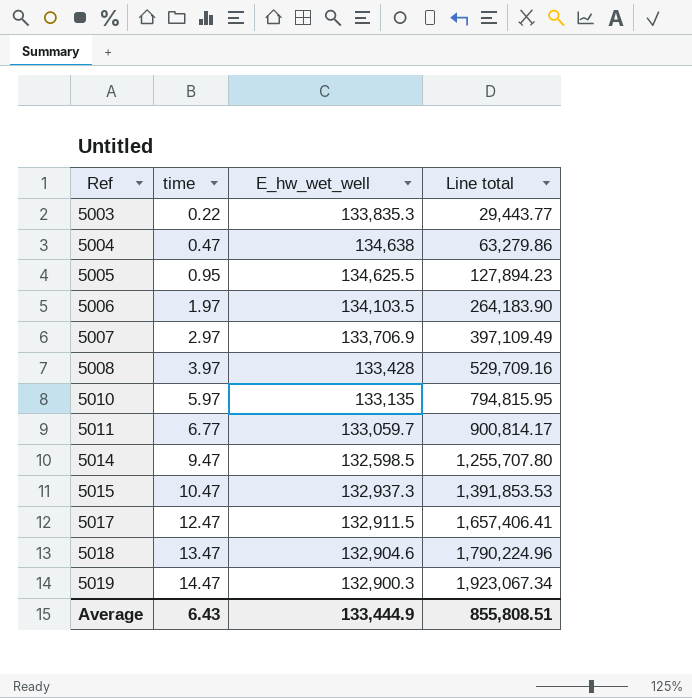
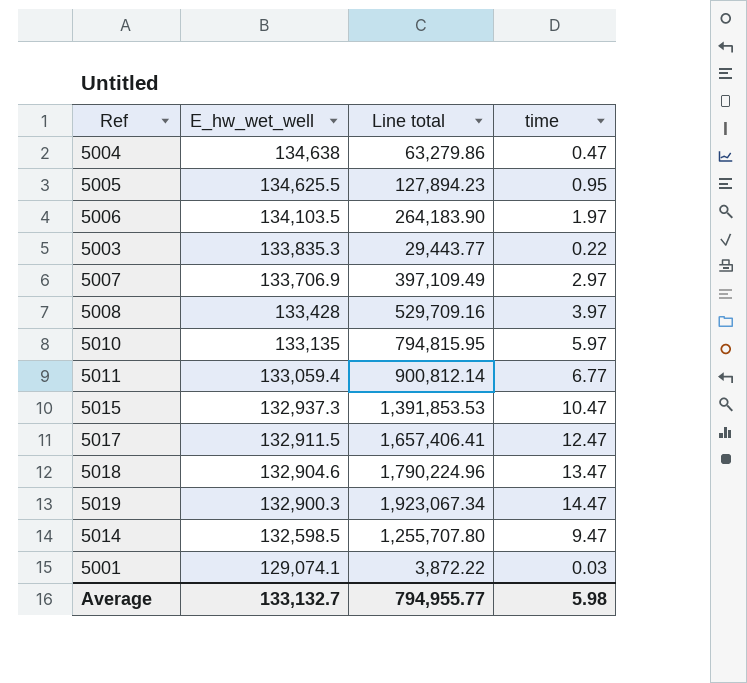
row order: Ref ascending -> E_hw_wet_well descending
column time | position: 2 -> 4
5011 | E_hw_wet_well: 133,059.7 -> 133,059.4
5011 | Line total: 900,814.17 -> 900,812.14
row 5001: none -> 129,074.1 | 3,872.22 | 0.03
Average | E_hw_wet_well: 133,444.9 -> 133,132.7
Average | Line total: 855,808.51 -> 794,955.77
Average | time: 6.43 -> 5.98

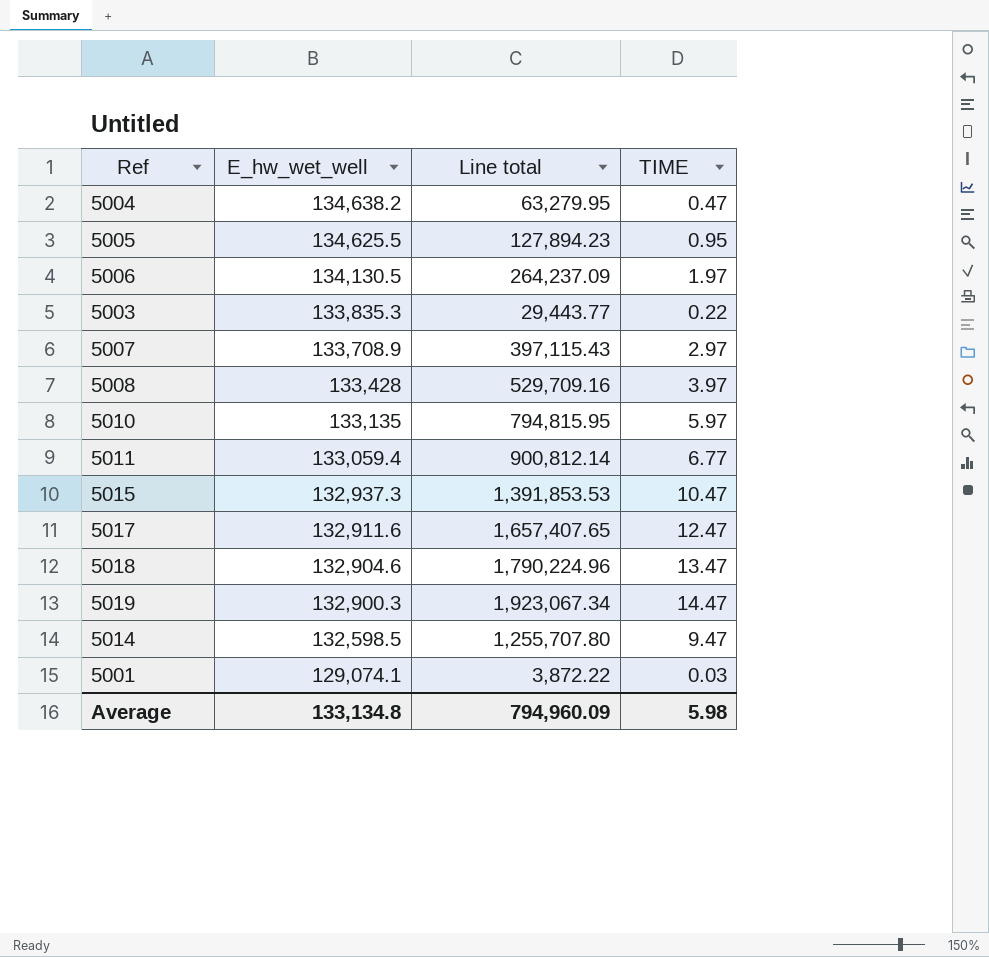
column name: time -> TIME
5004 | E_hw_wet_well: 134,638 -> 134,638.2
5004 | Line total: 63,279.86 -> 63,279.95
5006 | E_hw_wet_well: 134,103.5 -> 134,130.5
5006 | Line total: 264,183.90 -> 264,237.09
5007 | E_hw_wet_well: 133,706.9 -> 133,708.9
5007 | Line total: 397,109.49 -> 397,115.43
5017 | E_hw_wet_well: 132,911.5 -> 132,911.6
5017 | Line total: 1,657,406.41 -> 1,657,407.65
Average | E_hw_wet_well: 133,132.7 -> 133,134.8
Average | Line total: 794,955.77 -> 794,960.09

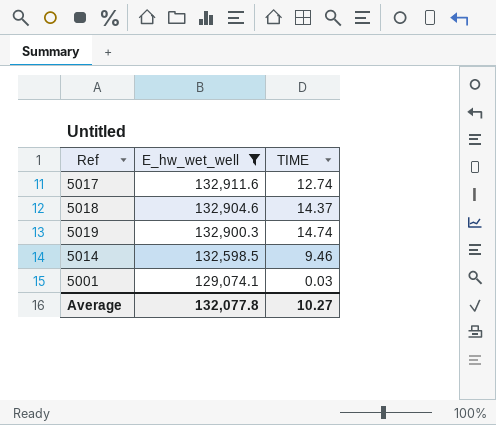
filter: none -> E_hw_wet_well <= 132,911.6
column Line total | formula: [E_hw_wet_well] * [TIME] -> none
5017 | TIME: 12.47 -> 12.74
5018 | TIME: 13.47 -> 14.37
5019 | TIME: 14.47 -> 14.74
5014 | TIME: 9.47 -> 9.46
Average | E_hw_wet_well: 133,134.8 -> 132,077.8
Average | TIME: 5.98 -> 10.27

